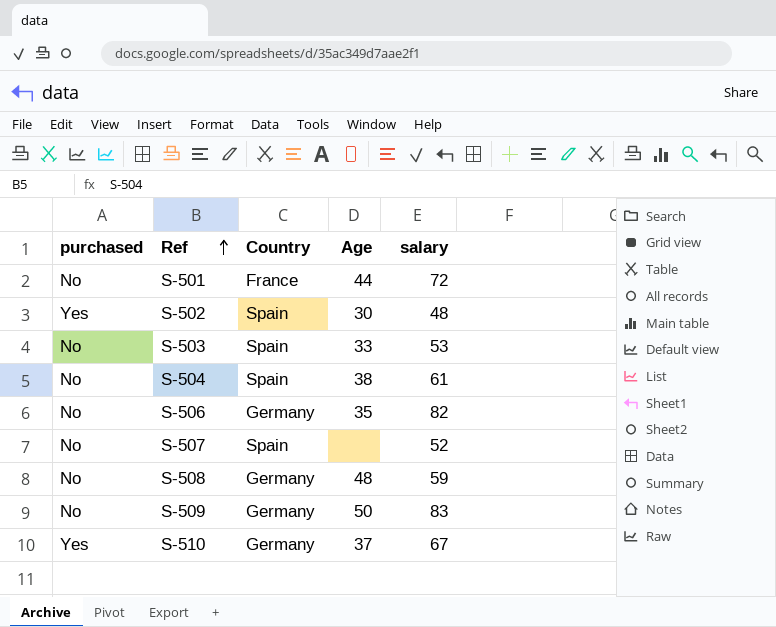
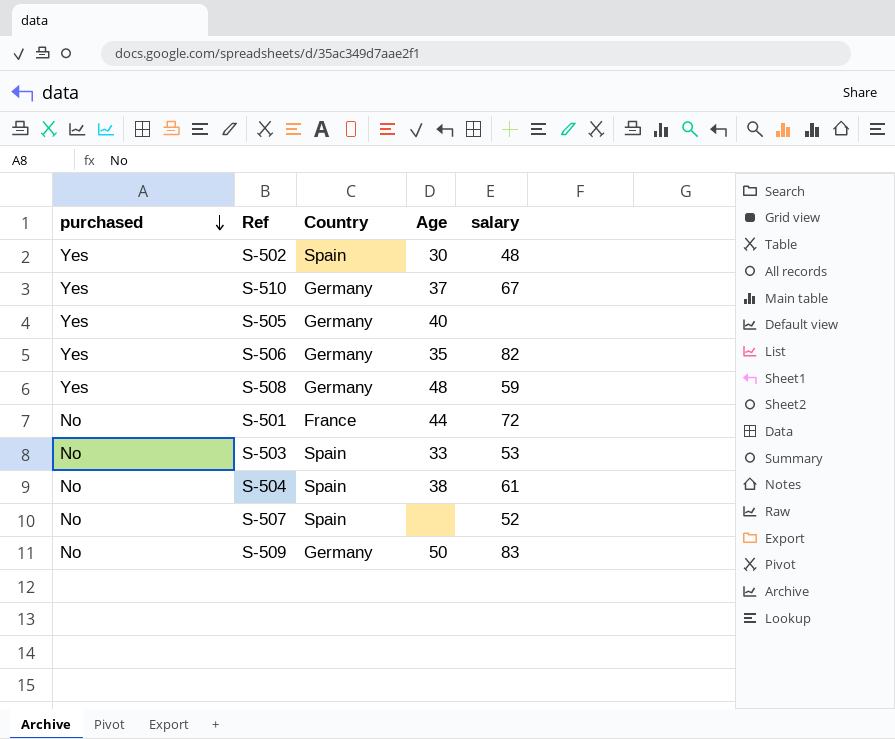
row order: Ref ascending -> purchased descending
row S-505: none -> Yes | Germany | 40 | none
S-506 | purchased: No -> Yes
S-508 | purchased: No -> Yes

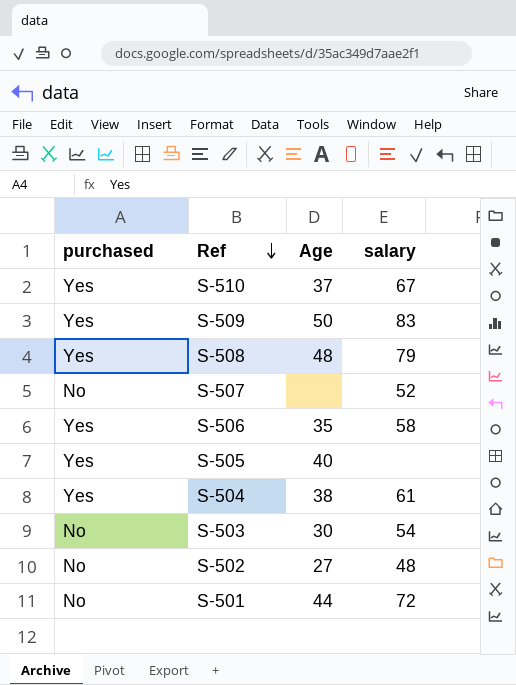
row order: purchased descending -> Ref descending
column Country | position: 3 -> none
S-509 | purchased: No -> Yes
S-508 | salary: 59 -> 79
S-506 | salary: 82 -> 58
S-504 | purchased: No -> Yes
S-503 | Age: 33 -> 30
S-503 | salary: 53 -> 54
S-502 | purchased: Yes -> No
S-502 | Age: 30 -> 27

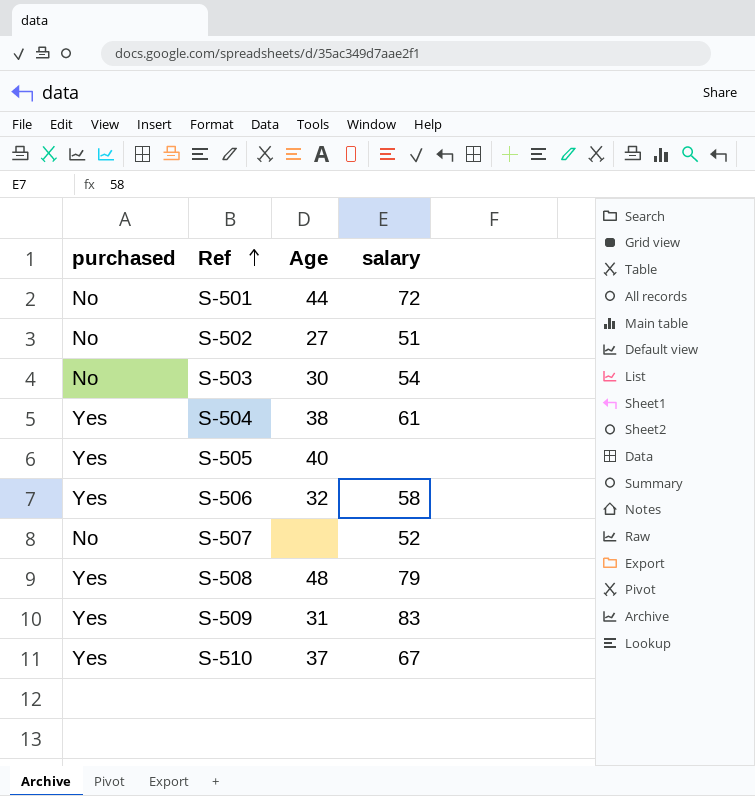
row order: Ref descending -> Ref ascending
S-502 | salary: 48 -> 51
S-506 | Age: 35 -> 32
S-509 | Age: 50 -> 31

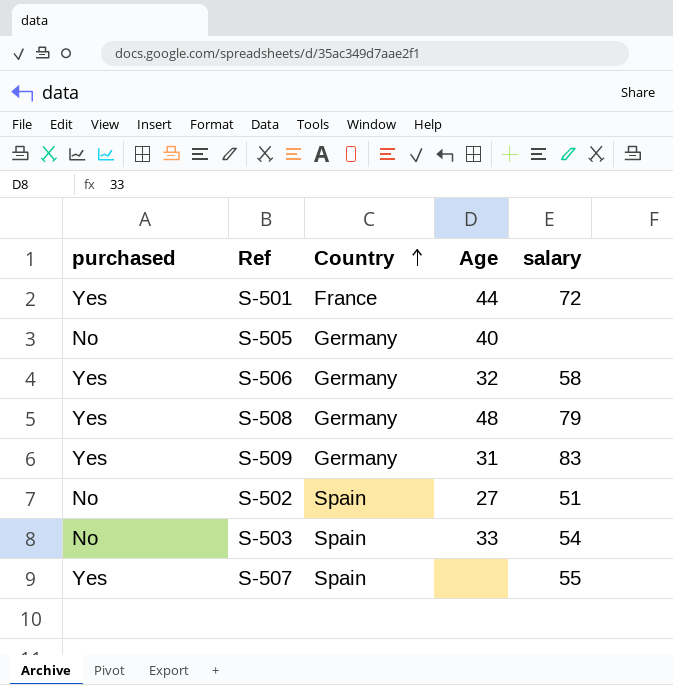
row order: Ref ascending -> Country ascending
column Country | position: none -> 3
row S-504: Yes | 38 | 61 -> none
row S-510: Yes | 37 | 67 -> none
S-501 | purchased: No -> Yes
S-505 | purchased: Yes -> No
S-503 | Age: 30 -> 33
S-507 | purchased: No -> Yes
S-507 | salary: 52 -> 55

